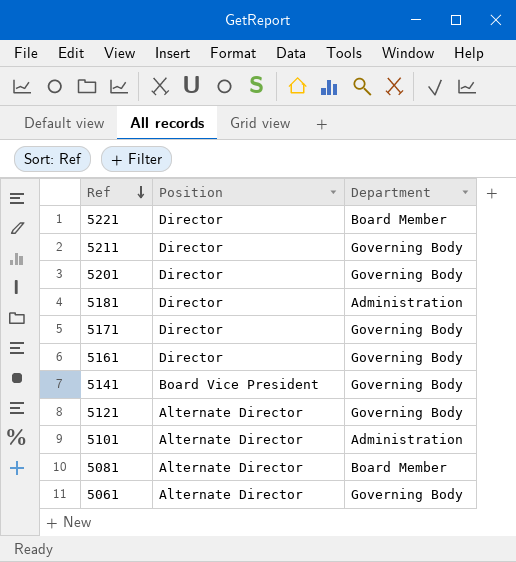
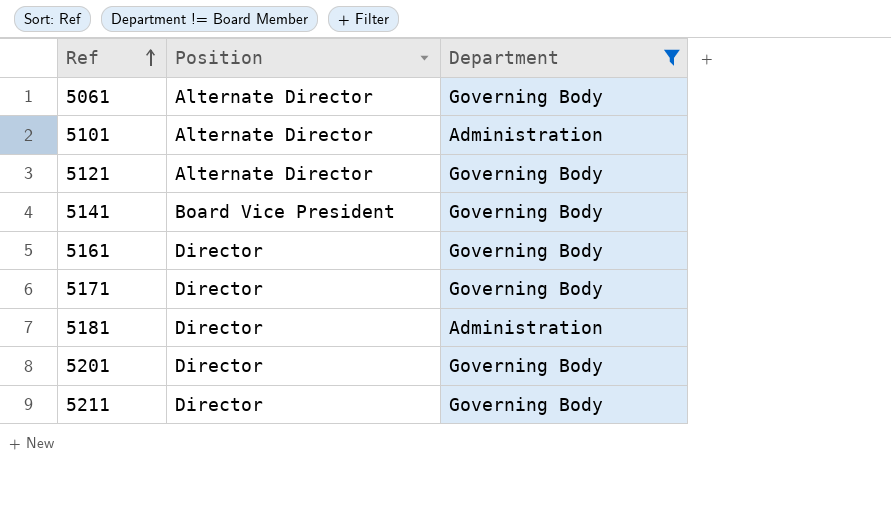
filter: none -> Department != Board Member
row order: Ref descending -> Ref ascending

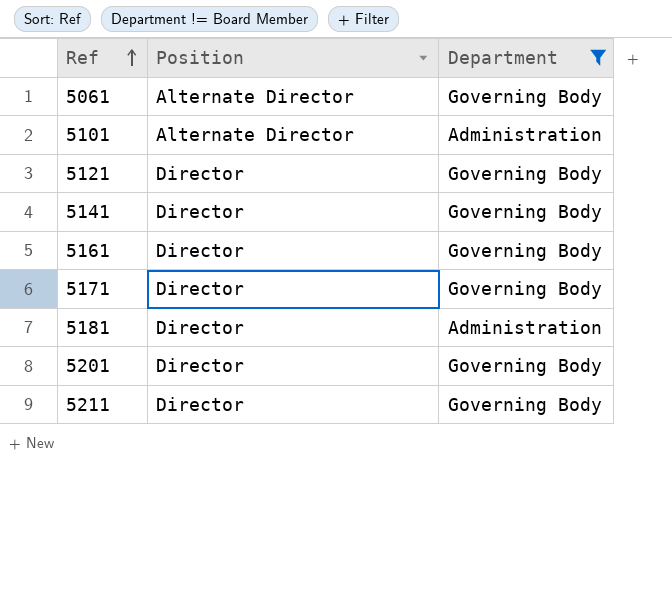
5121 | Position: Alternate Director -> Director
5141 | Position: Board Vice President -> Director

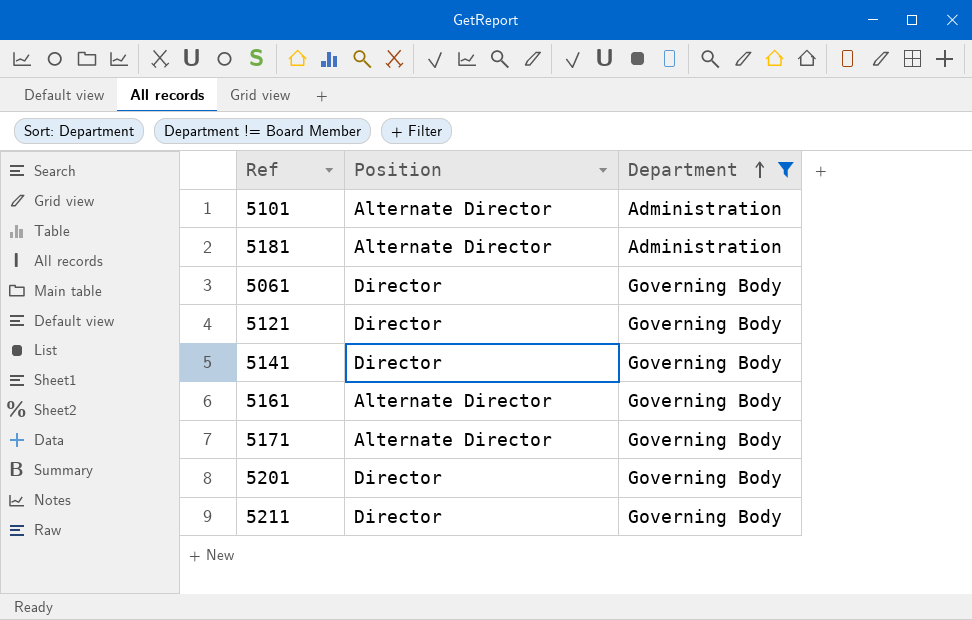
row order: Ref ascending -> Department ascending
5181 | Position: Director -> Alternate Director
5061 | Position: Alternate Director -> Director
5161 | Position: Director -> Alternate Director
5171 | Position: Director -> Alternate Director

